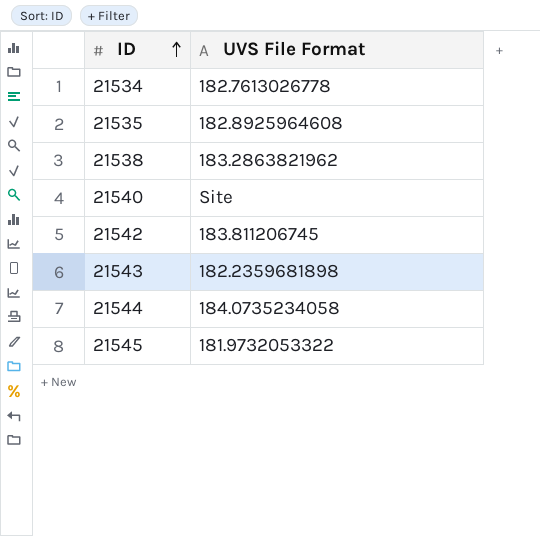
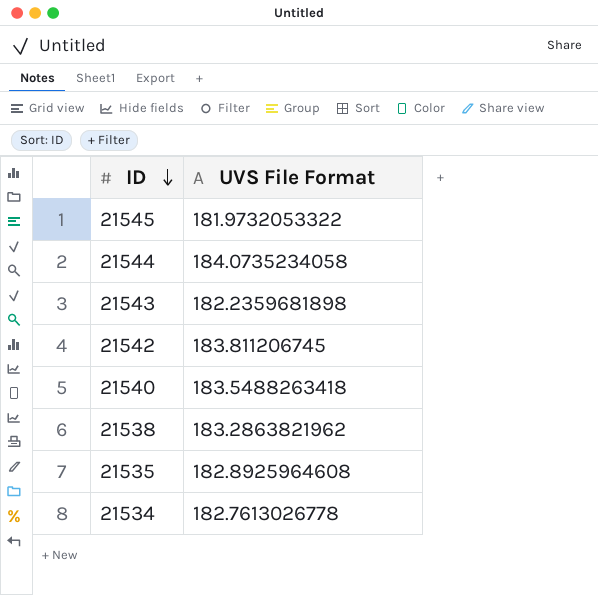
row order: ID ascending -> ID descending
21540 | UVS File Format: Site -> 183.5488263418

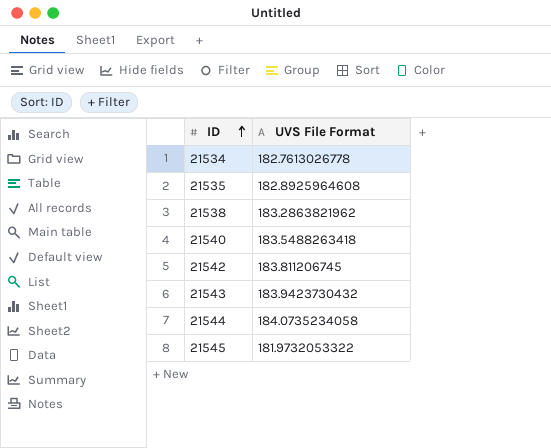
row order: ID descending -> ID ascending
21543 | UVS File Format: 182.2359681898 -> 183.9423730432

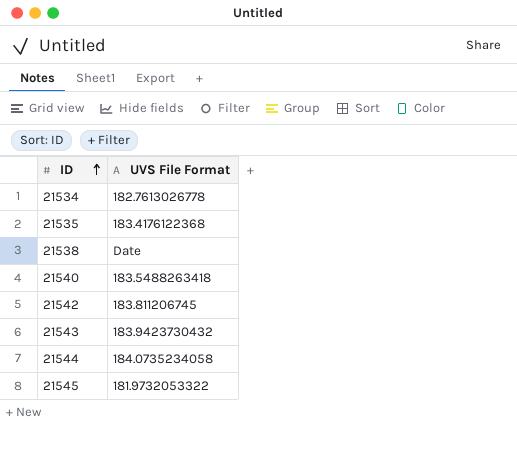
21535 | UVS File Format: 182.8925964608 -> 183.4176122368
21538 | UVS File Format: 183.2863821962 -> Date

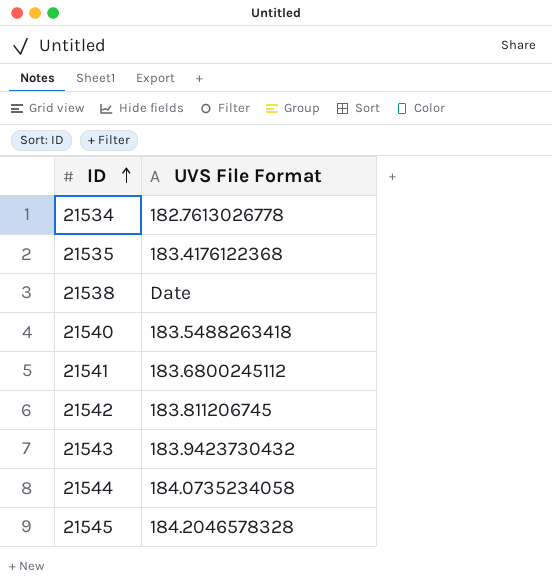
row 21541: none -> 183.6800245112
21545 | UVS File Format: 181.9732053322 -> 184.2046578328

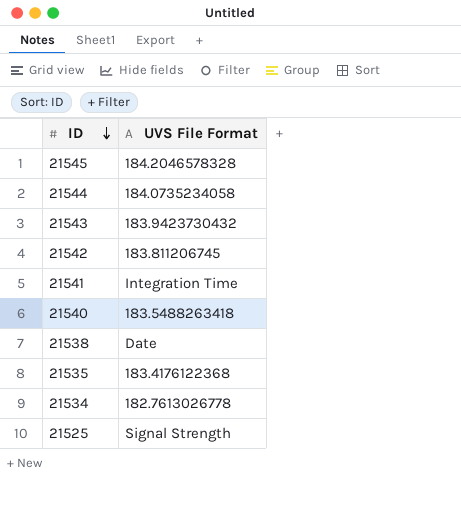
row order: ID ascending -> ID descending
21541 | UVS File Format: 183.6800245112 -> Integration Time
row 21525: none -> Signal Strength

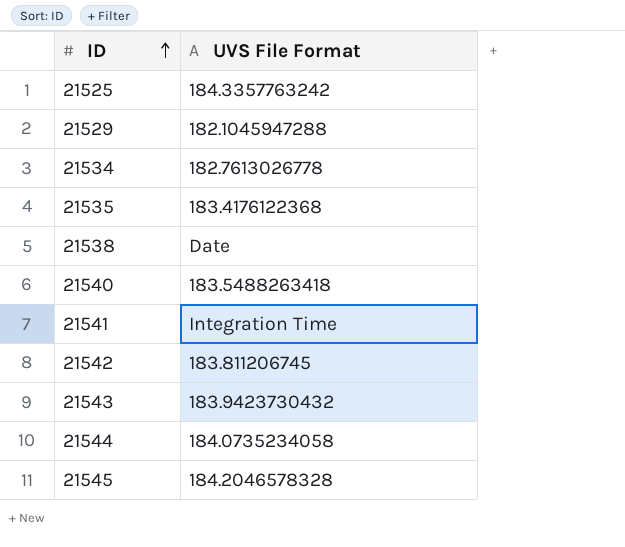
row order: ID descending -> ID ascending
21525 | UVS File Format: Signal Strength -> 184.3357763242
row 21529: none -> 182.1045947288

